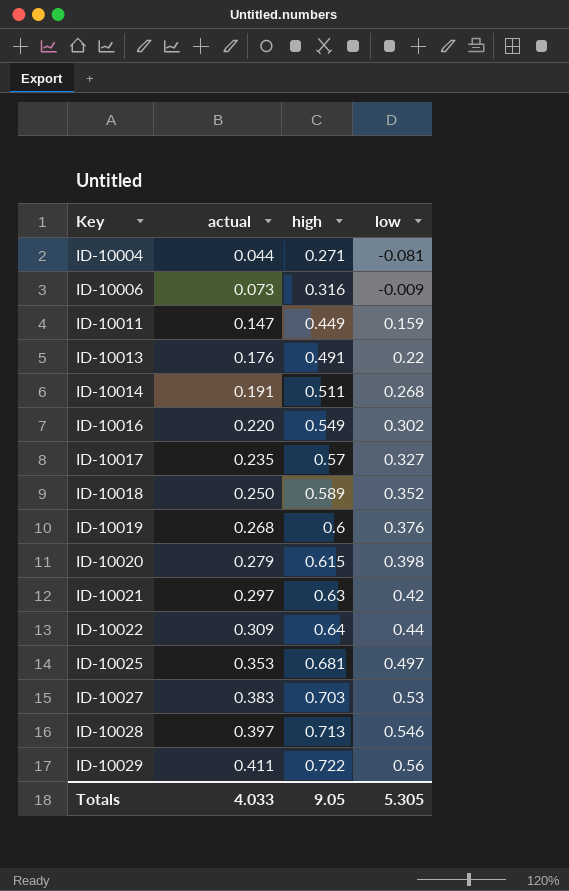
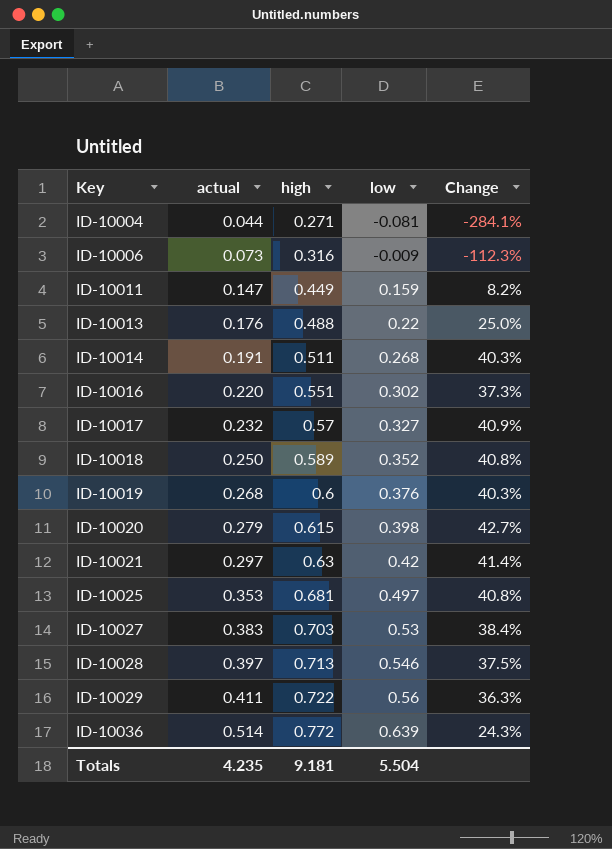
column Change | formula: none -> ([low] - [actual]) / [actual]
row ID-10022: 0.309 | 0.64 | 0.44 -> none
ID-10013 | high: 0.491 -> 0.488
ID-10016 | high: 0.549 -> 0.551
ID-10017 | actual: 0.235 -> 0.232
row ID-10036: none -> 0.514 | 0.772 | 0.639 | 24.3%
Totals | actual: 4.033 -> 4.235
Totals | high: 9.05 -> 9.181
Totals | low: 5.305 -> 5.504

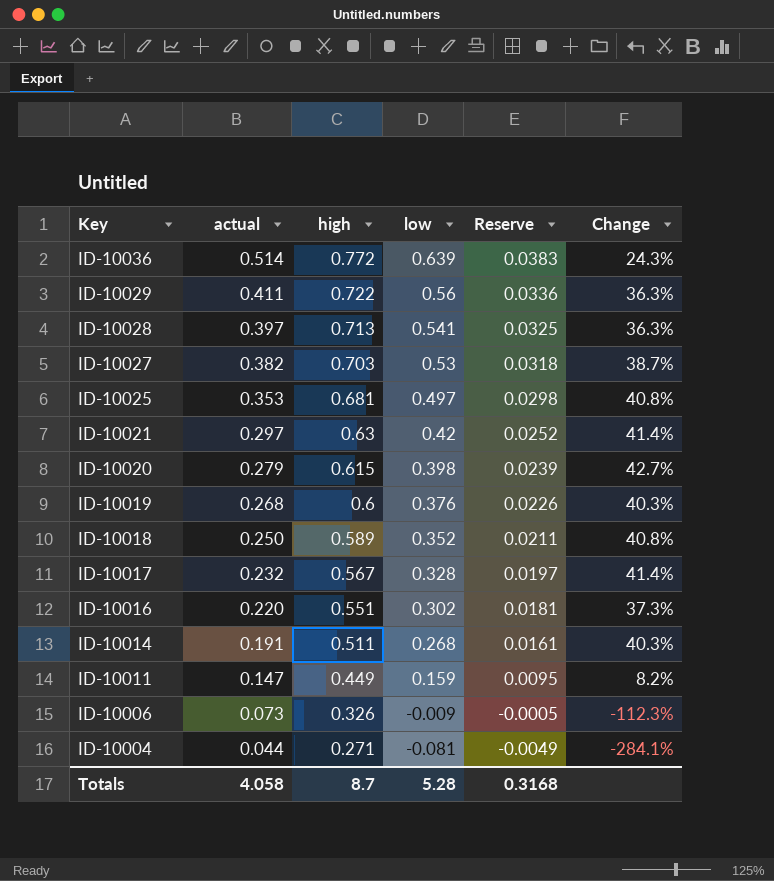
row order: Key ascending -> Key descending
column Reserve | formula: none -> [low] * 0.06
row ID-10013: 0.176 | 0.488 | 0.22 | 25.0% -> none
ID-10028 | low: 0.546 -> 0.541
ID-10028 | Change: 37.5% -> 36.3%
ID-10027 | actual: 0.383 -> 0.382
ID-10027 | Change: 38.4% -> 38.7%
ID-10017 | high: 0.57 -> 0.567
ID-10017 | low: 0.327 -> 0.328
ID-10017 | Change: 40.9% -> 41.4%
ID-10006 | high: 0.316 -> 0.326
Totals | actual: 4.235 -> 4.058
Totals | high: 9.181 -> 8.7
Totals | low: 5.504 -> 5.28

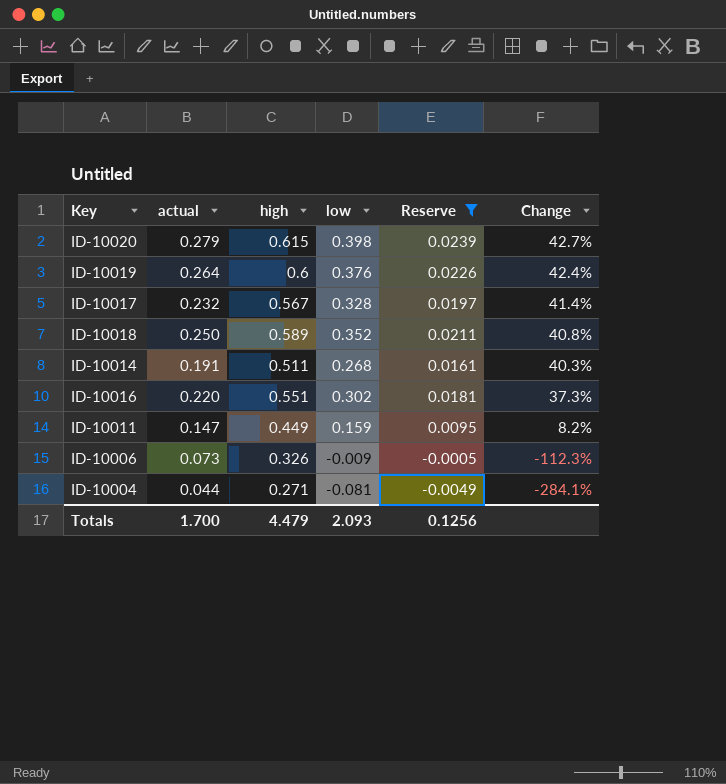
filter: none -> Reserve <= 0.0239
row order: Key descending -> Change descending
ID-10019 | actual: 0.268 -> 0.264
ID-10019 | Change: 40.3% -> 42.4%
Totals | actual: 4.058 -> 1.700
Totals | high: 8.7 -> 4.479
Totals | low: 5.28 -> 2.093
Totals | Reserve: 0.3168 -> 0.1256

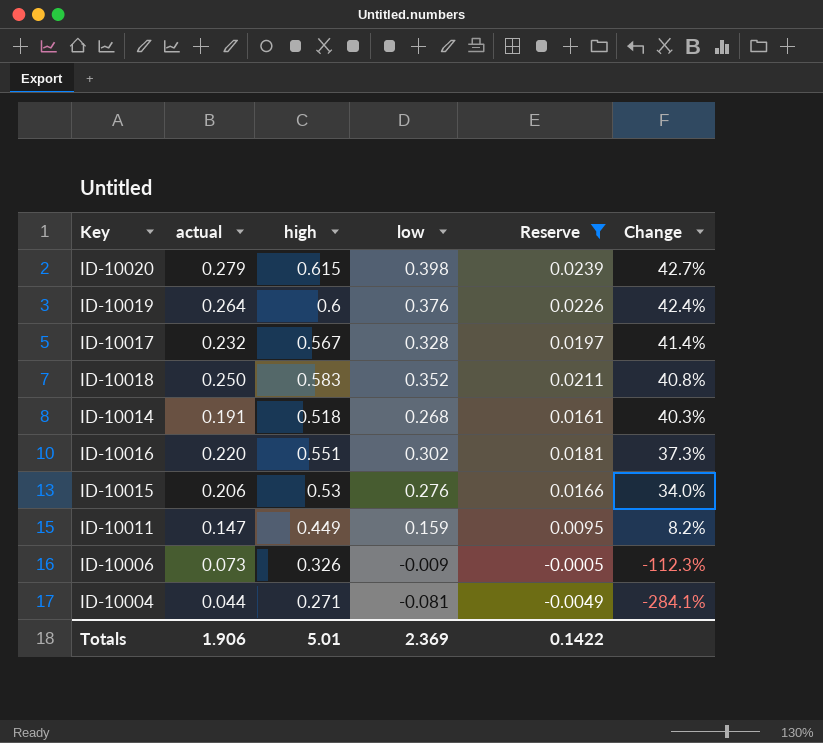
ID-10018 | high: 0.589 -> 0.583
ID-10014 | high: 0.511 -> 0.518
row ID-10015: none -> 0.206 | 0.53 | 0.276 | 0.0166 | 34.0%
Totals | actual: 1.700 -> 1.906
Totals | high: 4.479 -> 5.01
Totals | low: 2.093 -> 2.369
Totals | Reserve: 0.1256 -> 0.1422

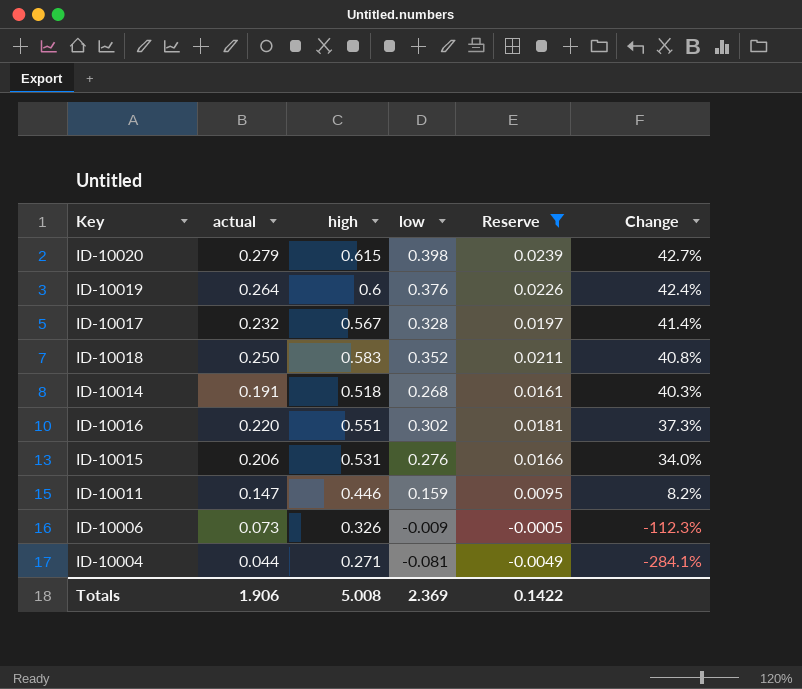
ID-10015 | high: 0.53 -> 0.531
ID-10011 | high: 0.449 -> 0.446
Totals | high: 5.01 -> 5.008

